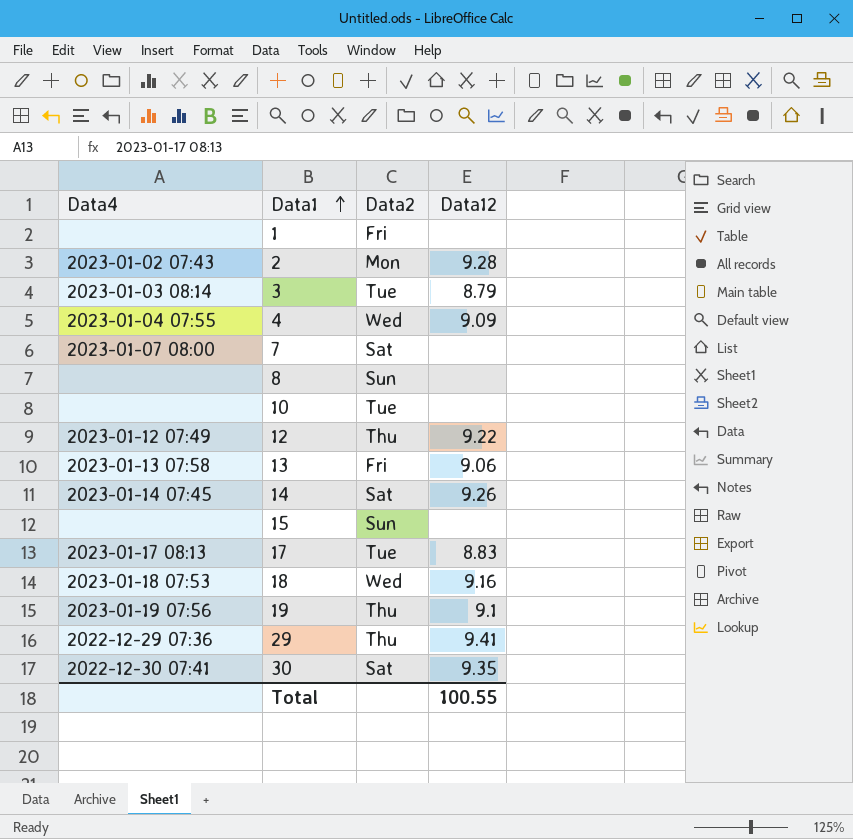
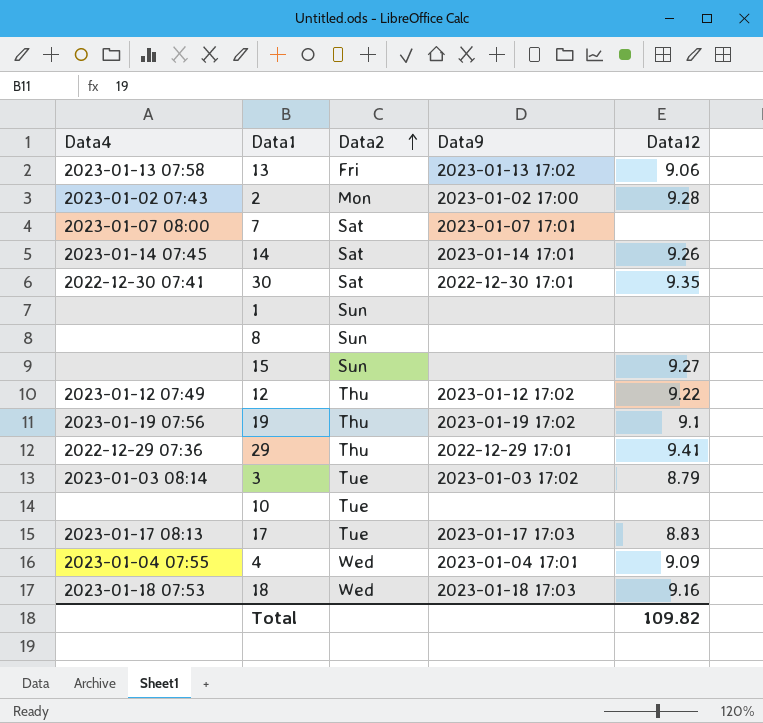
row order: Data1 ascending -> Data2 ascending
column Data9 | position: none -> 4
1 | Data2: Fri -> Sun
15 | Data12: none -> 9.27
Total | Data12: 100.55 -> 109.82

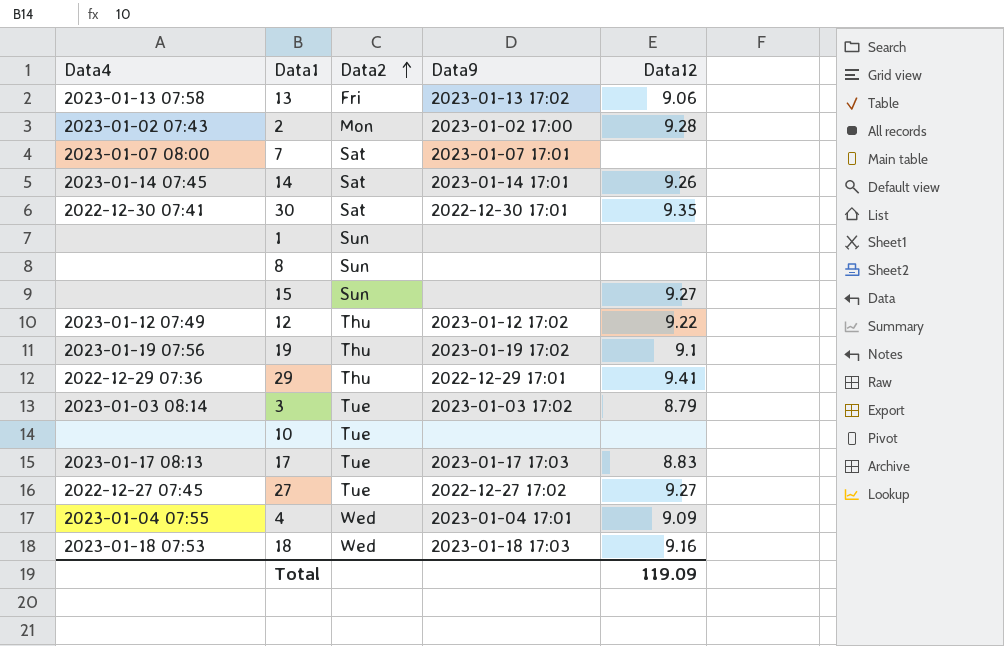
row 27: none -> 2022-12-27 07:45 | Tue | 2022-12-27 17:02 | 9.27
Total | Data12: 109.82 -> 119.09

